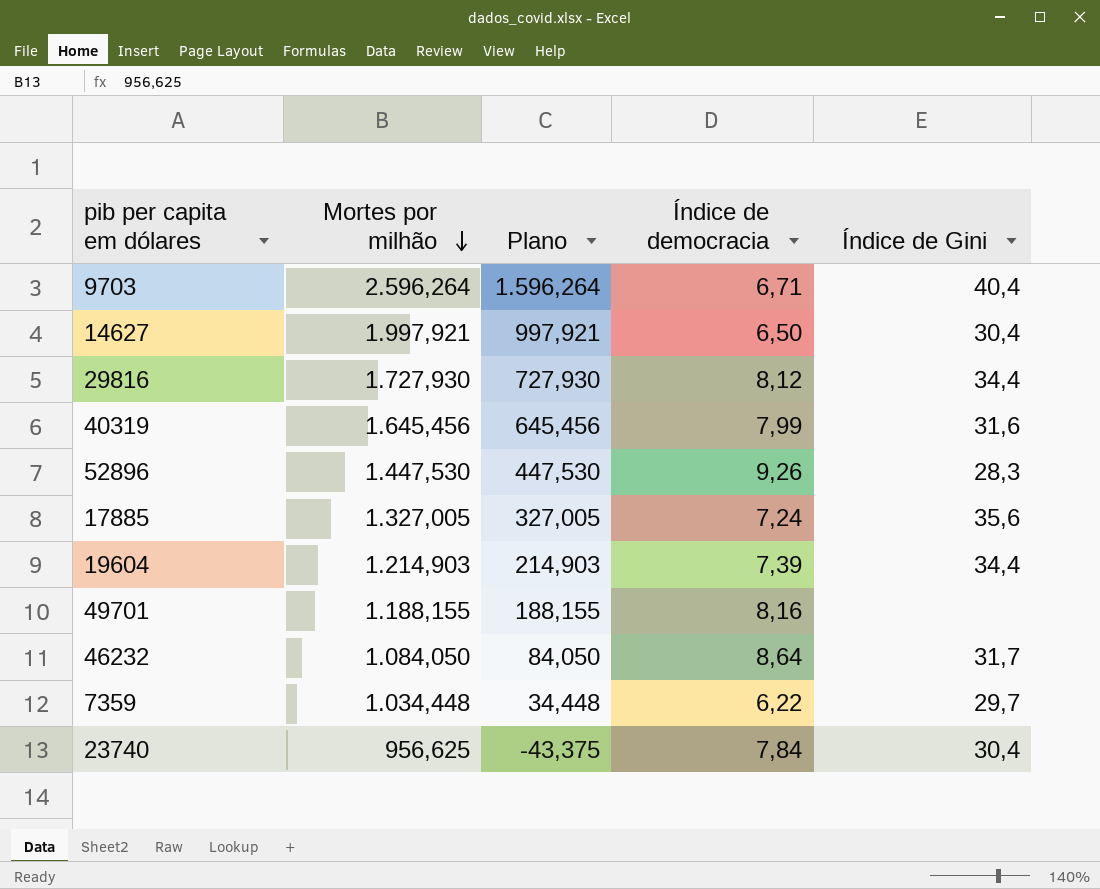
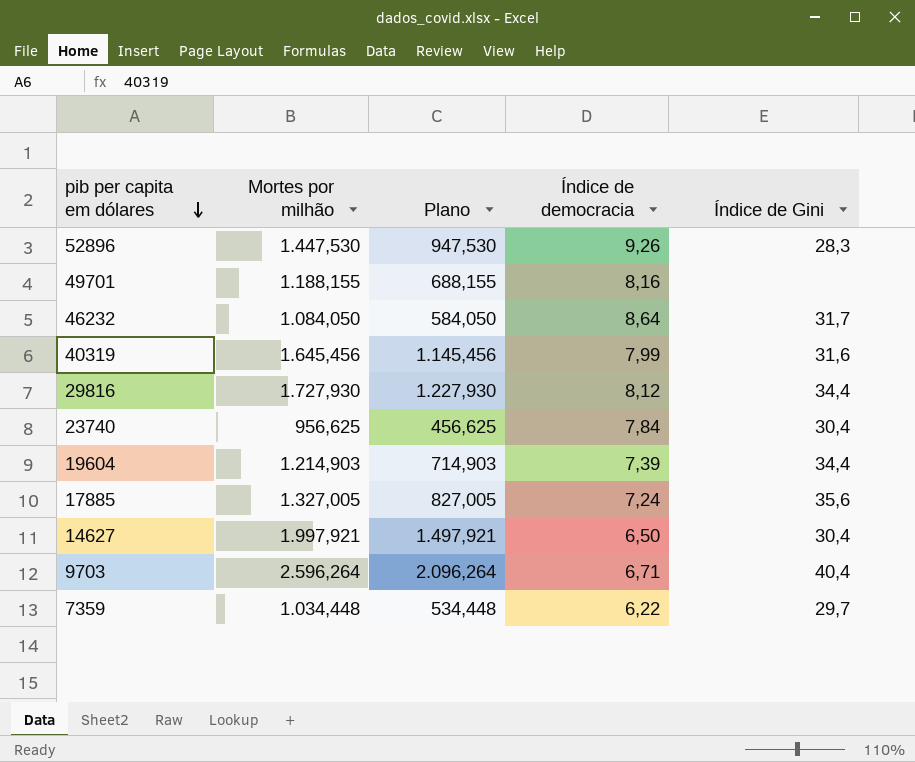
row order: Mortes por milhão descending -> pib per capita em dólares descending
column Plano | formula: [Mortes por milhão] - 1000 -> [Mortes por milhão] - 500

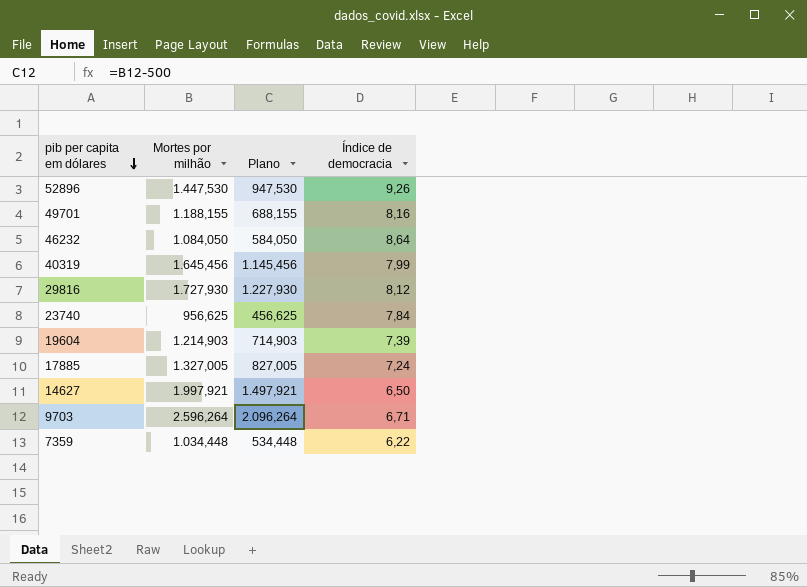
column Índice de Gini | position: 5 -> none

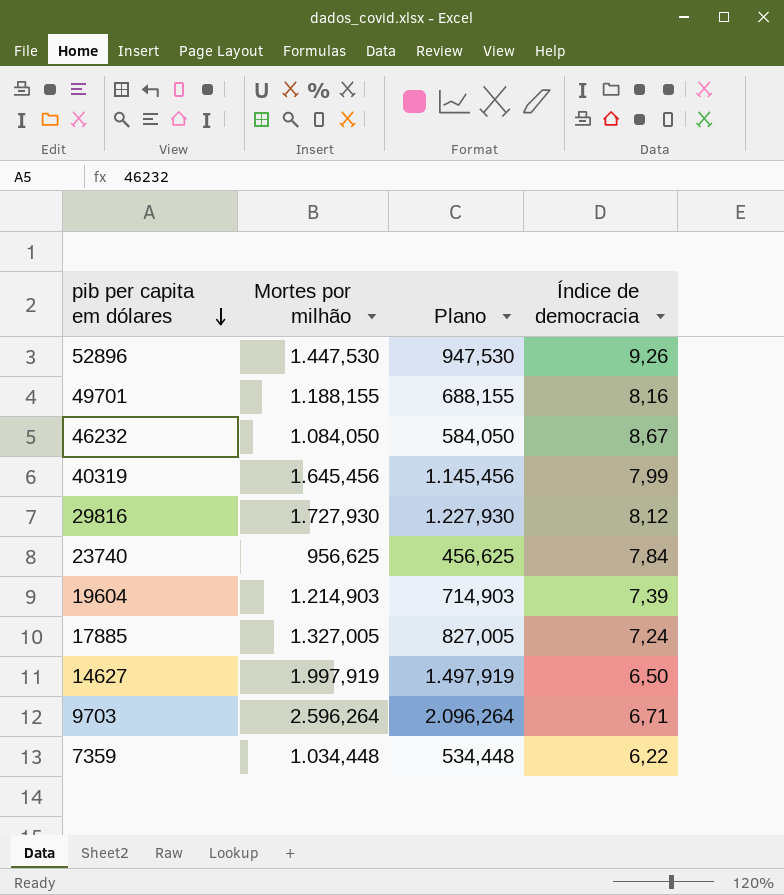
46232 | Índice de democracia: 8,64 -> 8,67
14627 | Mortes por milhão: 1.997,921 -> 1.997,919
14627 | Plano: 1.497,921 -> 1.497,919

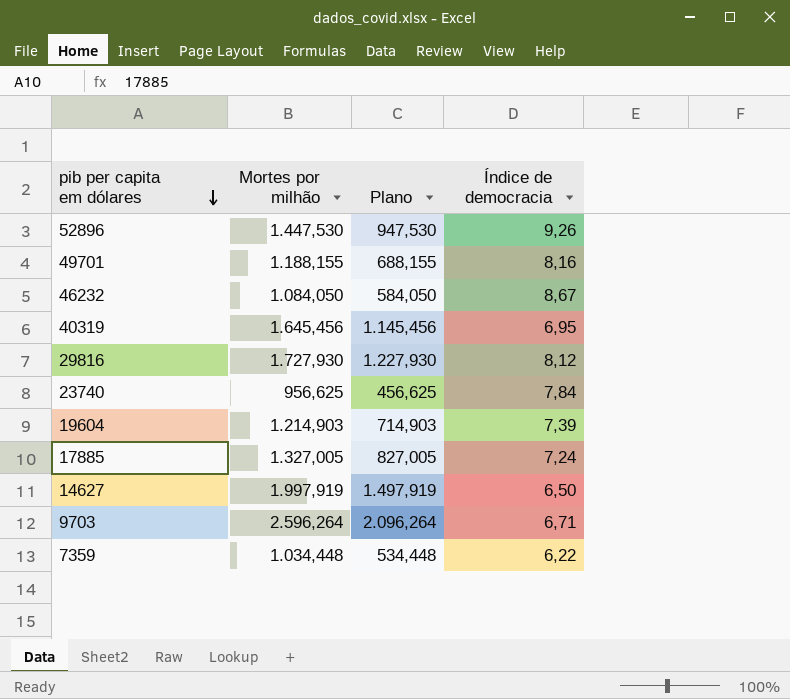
40319 | Índice de democracia: 7,99 -> 6,95

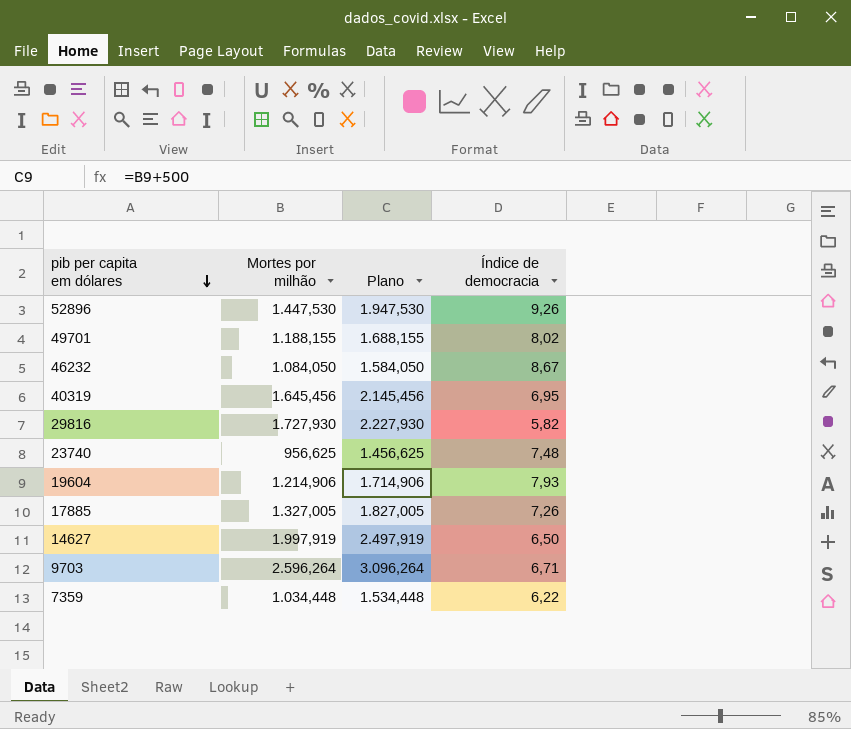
column Plano | formula: [Mortes por milhão] - 500 -> [Mortes por milhão] + 500
49701 | Índice de democracia: 8,16 -> 8,02
29816 | Índice de democracia: 8,12 -> 5,82
23740 | Índice de democracia: 7,84 -> 7,48
19604 | Mortes por milhão: 1.214,903 -> 1.214,906
19604 | Índice de democracia: 7,39 -> 7,93
17885 | Índice de democracia: 7,24 -> 7,26

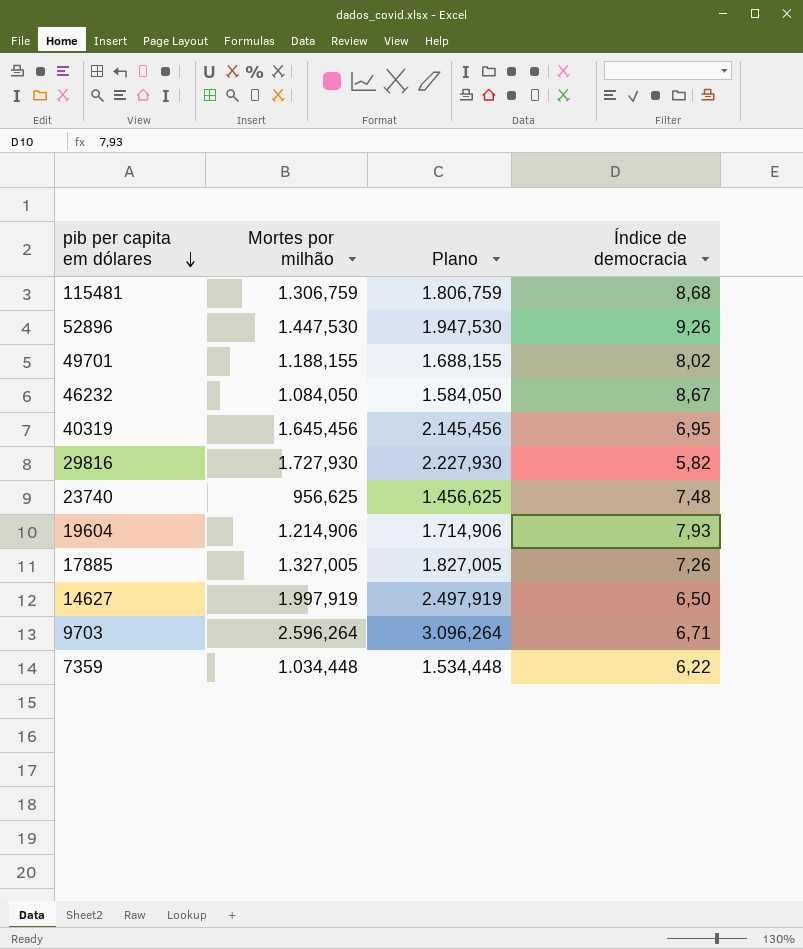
row 115481: none -> 1.306,759 | 1.806,759 | 8,68

